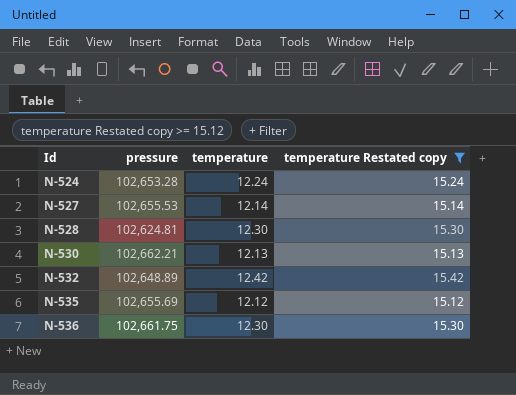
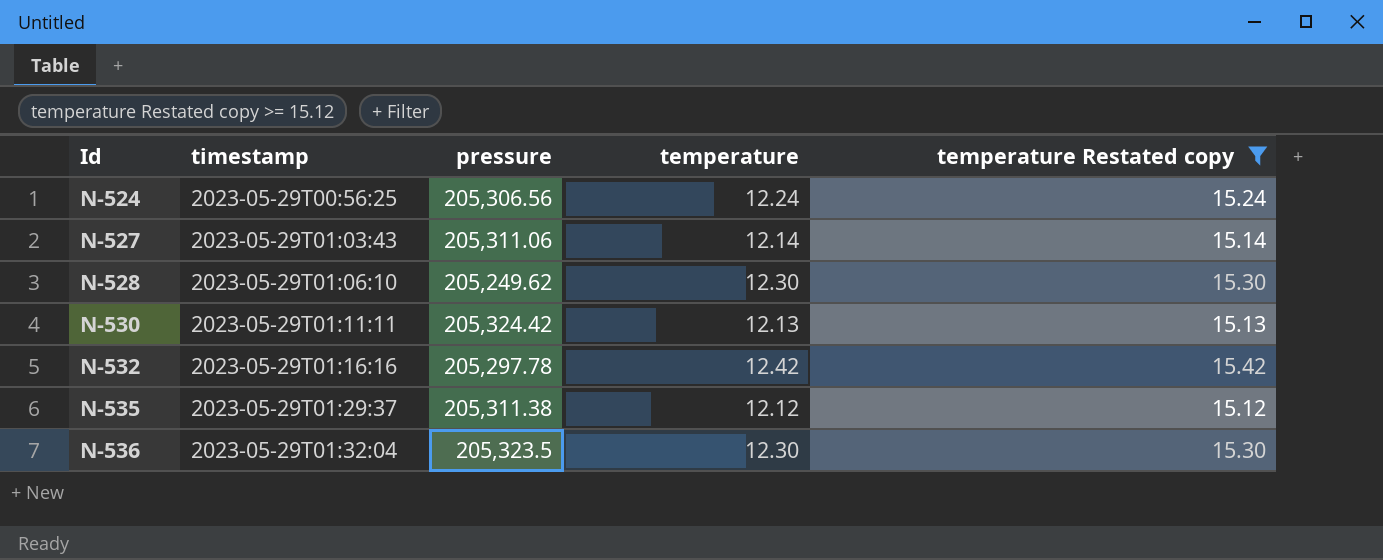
column timestamp | position: none -> 2
N-524 | pressure: 102,653.28 -> 205,306.56
N-527 | pressure: 102,655.53 -> 205,311.06
N-528 | pressure: 102,624.81 -> 205,249.62
N-530 | pressure: 102,662.21 -> 205,324.42
N-532 | pressure: 102,648.89 -> 205,297.78
N-535 | pressure: 102,655.69 -> 205,311.38
N-536 | pressure: 102,661.75 -> 205,323.5

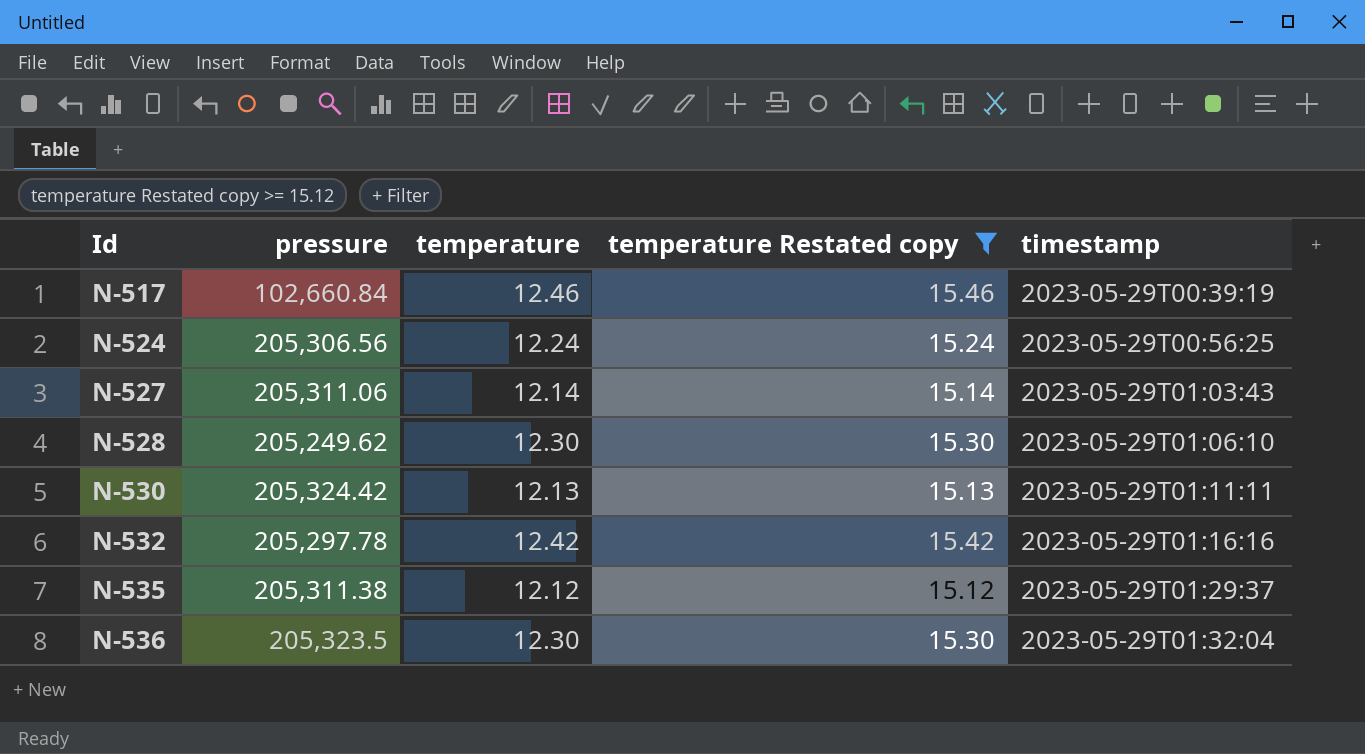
column timestamp | position: 2 -> 5
row N-517: none -> 102,660.84 | 12.46 | 15.46 | 2023-05-29T00:39:19

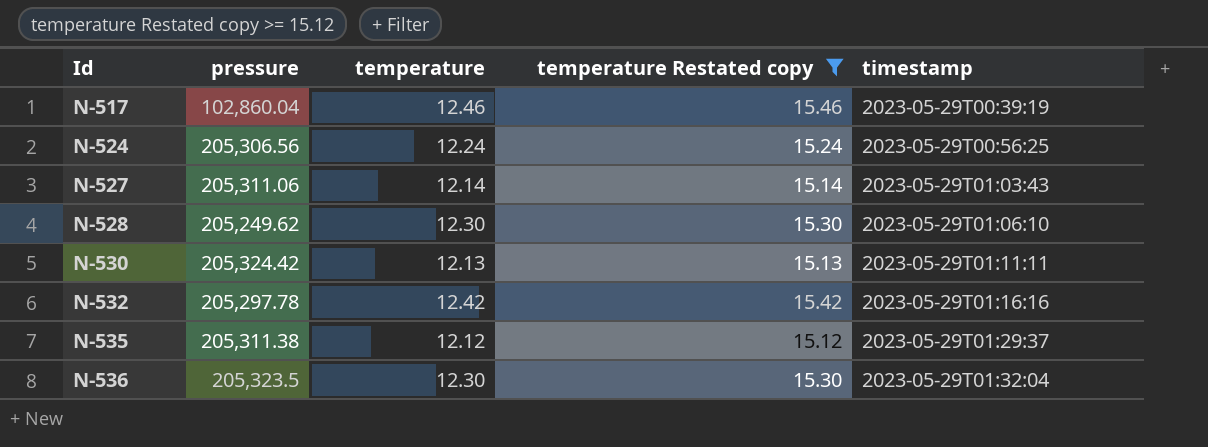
N-517 | pressure: 102,660.84 -> 102,860.04

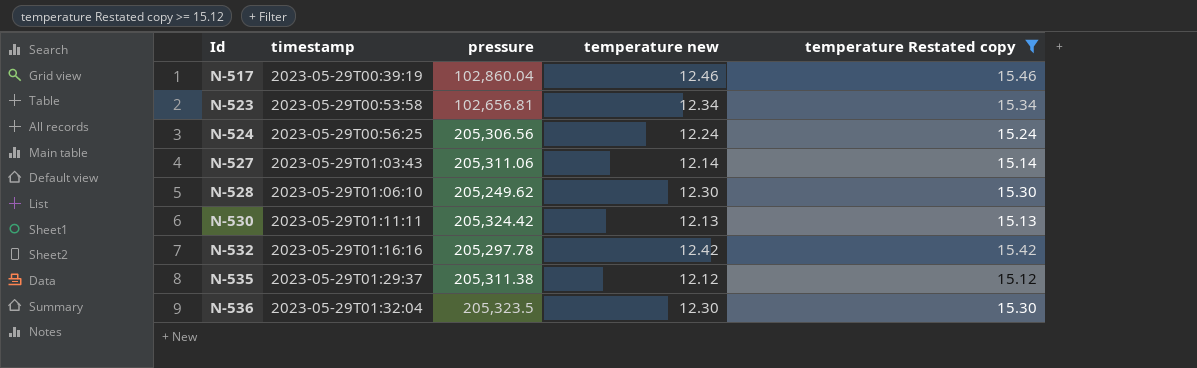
column timestamp | position: 5 -> 2
column name: temperature -> temperature new
row N-523: none -> 2023-05-29T00:53:58 | 102,656.81 | 12.34 | 15.34

